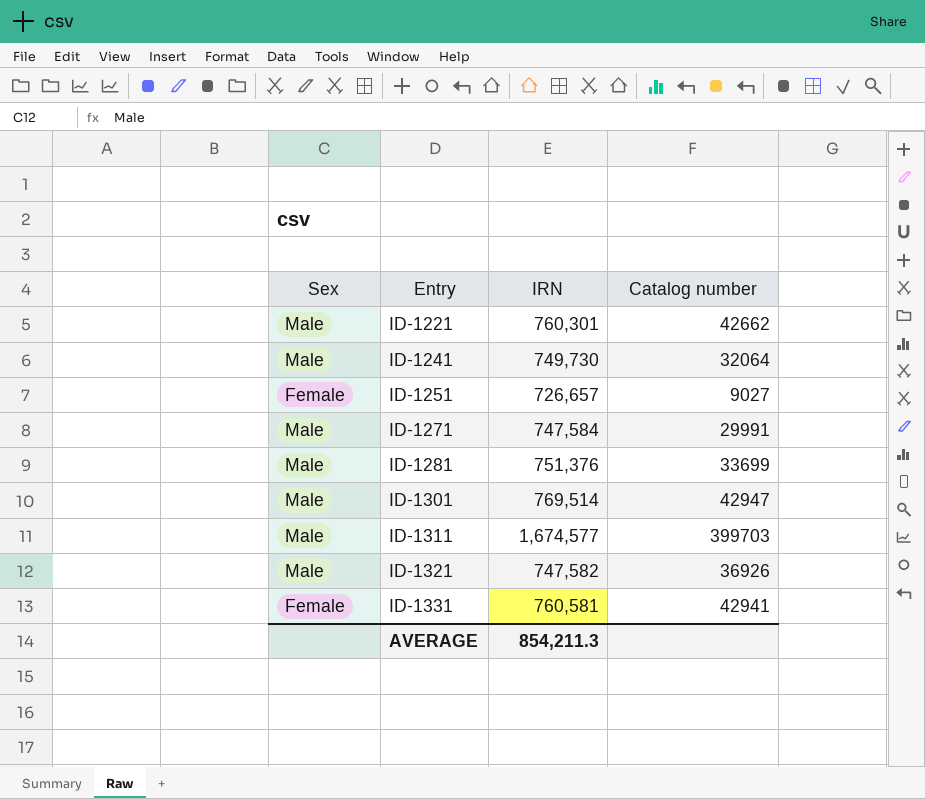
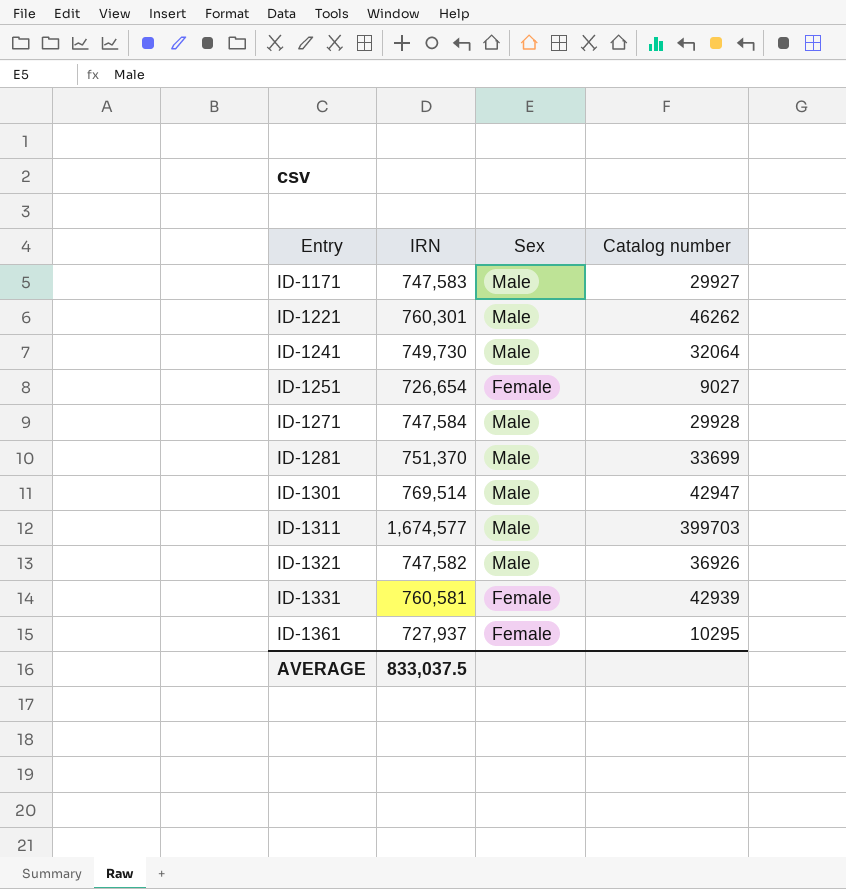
column Sex | position: 1 -> 3
row ID-1171: none -> 747,583 | Male | 29927
ID-1221 | Catalog number: 42662 -> 46262
ID-1251 | IRN: 726,657 -> 726,654
ID-1271 | Catalog number: 29991 -> 29928
ID-1281 | IRN: 751,376 -> 751,370
ID-1331 | Catalog number: 42941 -> 42939
row ID-1361: none -> 727,937 | Female | 10295
AVERAGE | IRN: 854,211.3 -> 833,037.5

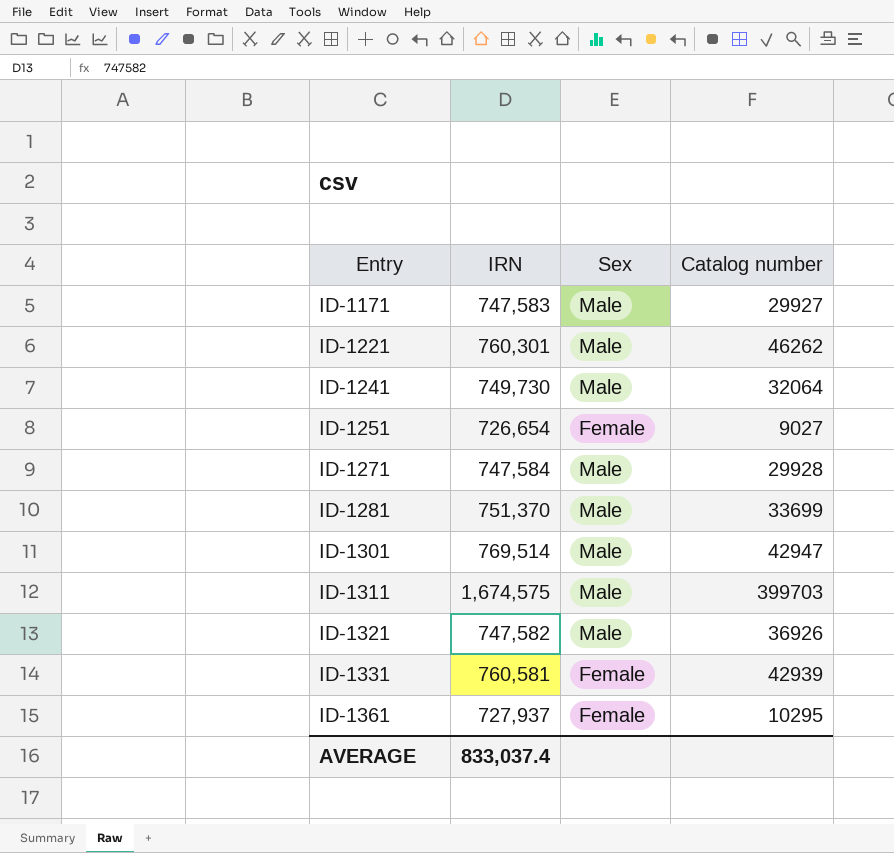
ID-1311 | IRN: 1,674,577 -> 1,674,575
AVERAGE | IRN: 833,037.5 -> 833,037.4

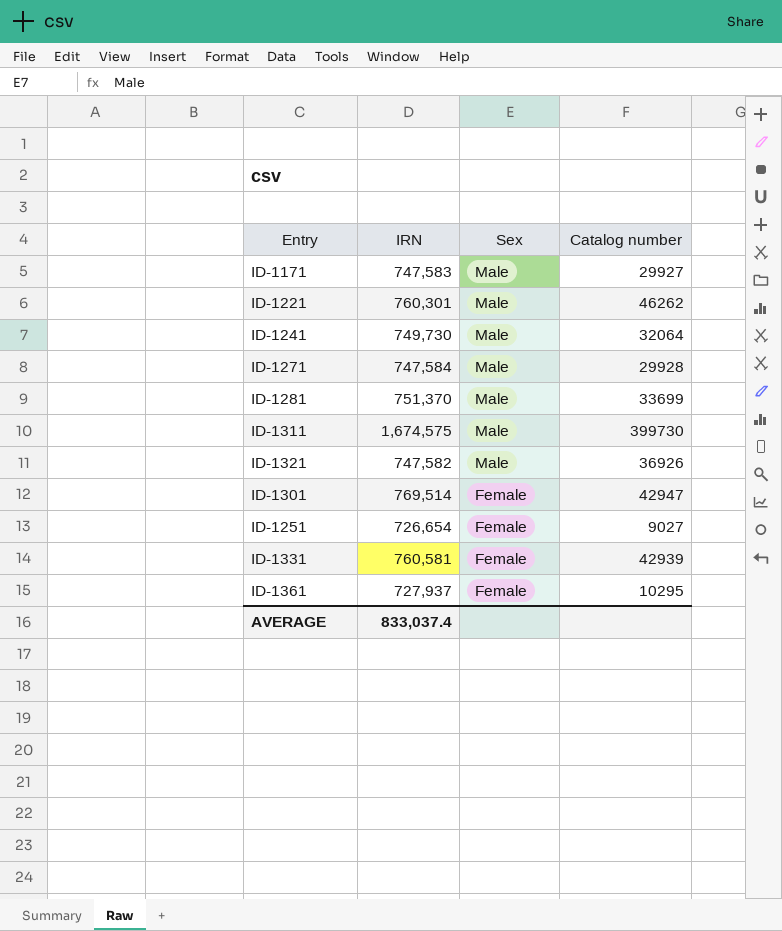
row order: Entry ascending -> Sex descending
ID-1311 | Catalog number: 399703 -> 399730
ID-1301 | Sex: Male -> Female

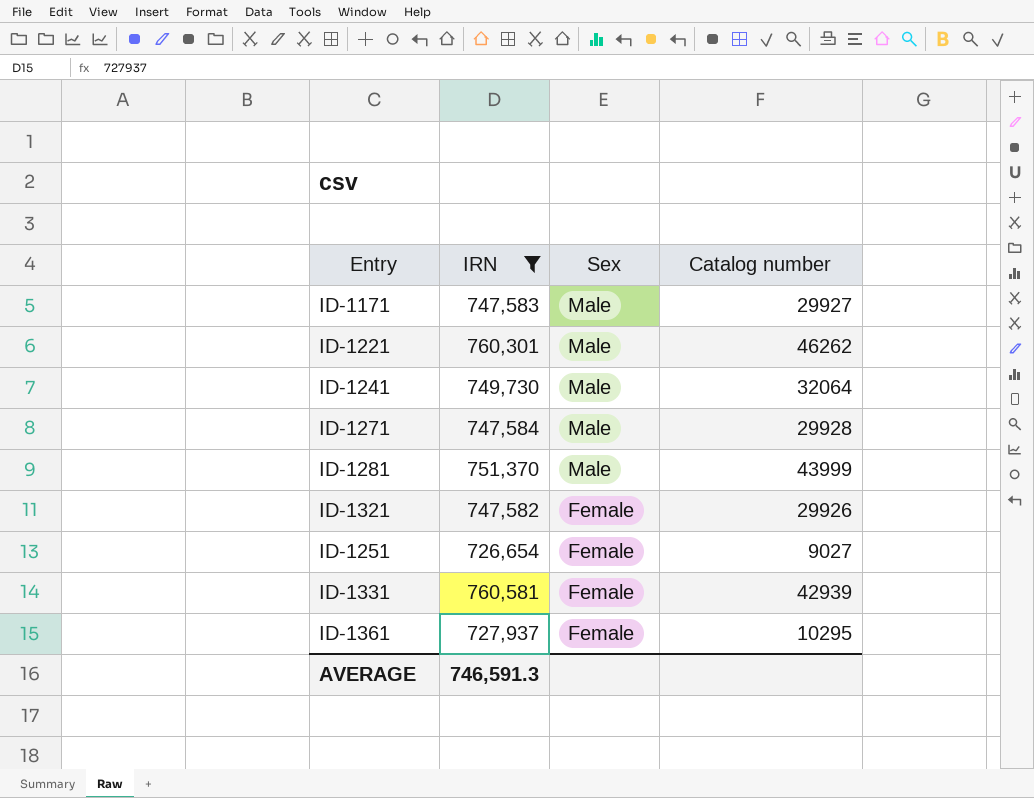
filter: none -> IRN <= 760,581
ID-1281 | Catalog number: 33699 -> 43999
ID-1321 | Sex: Male -> Female
ID-1321 | Catalog number: 36926 -> 29926
AVERAGE | IRN: 833,037.4 -> 746,591.3

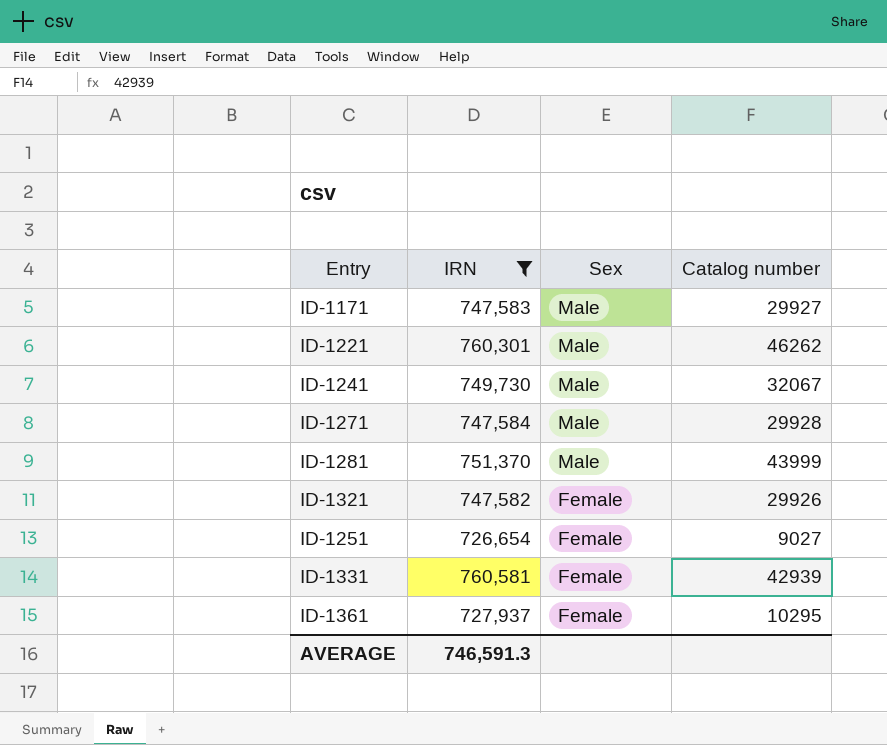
ID-1241 | Catalog number: 32064 -> 32067

